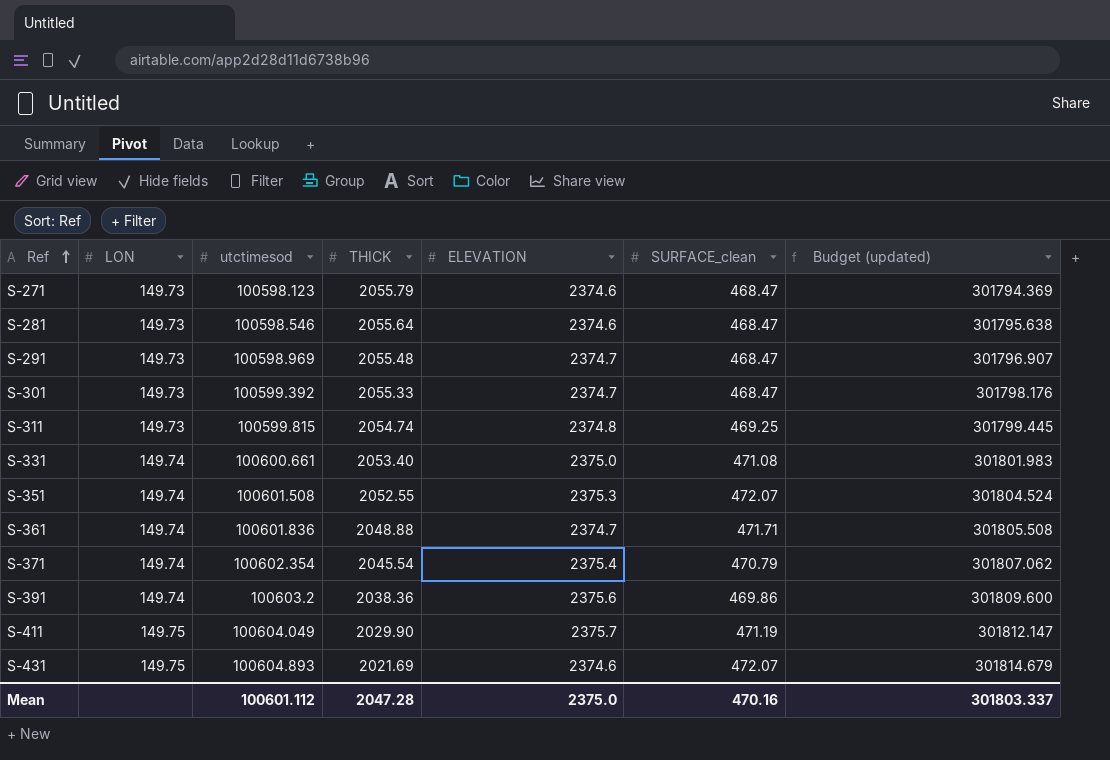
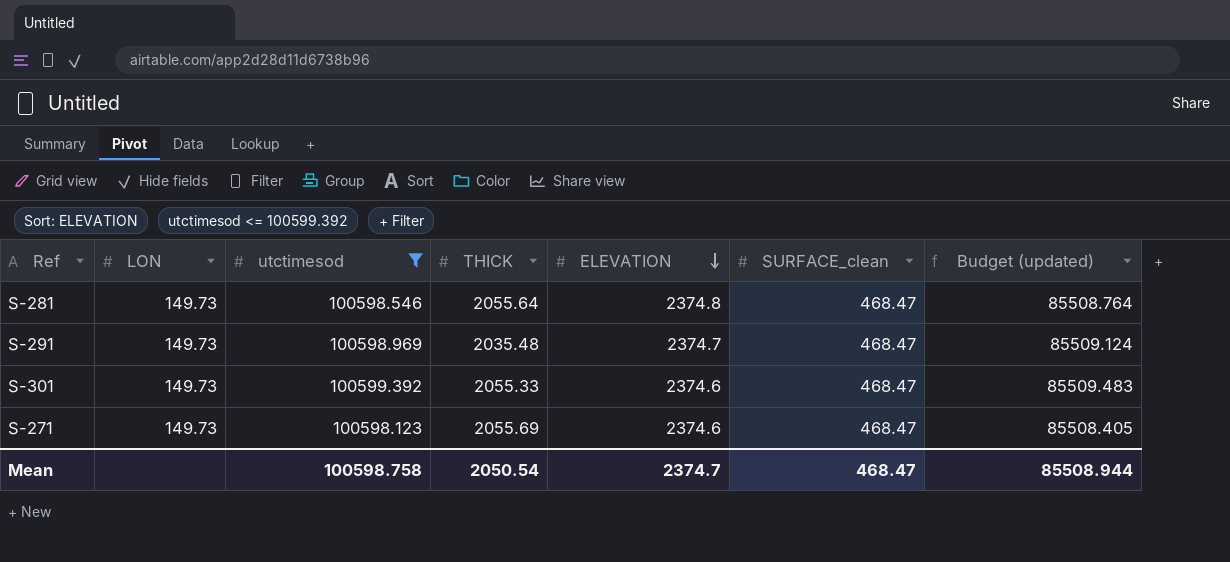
filter: none -> utctimesod <= 100599.392
row order: Ref ascending -> ELEVATION descending
column Budget (updated) | formula: [utctimesod] * 3 -> [utctimesod] * 0.85
S-281 | ELEVATION: 2374.6 -> 2374.8
S-291 | THICK: 2055.48 -> 2035.48
S-301 | ELEVATION: 2374.7 -> 2374.6
S-271 | THICK: 2055.79 -> 2055.69
Mean | utctimesod: 100601.112 -> 100598.758
Mean | THICK: 2047.28 -> 2050.54
Mean | ELEVATION: 2375.0 -> 2374.7
Mean | SURFACE_clean: 470.16 -> 468.47
Mean | Budget (updated): 301803.337 -> 85508.944

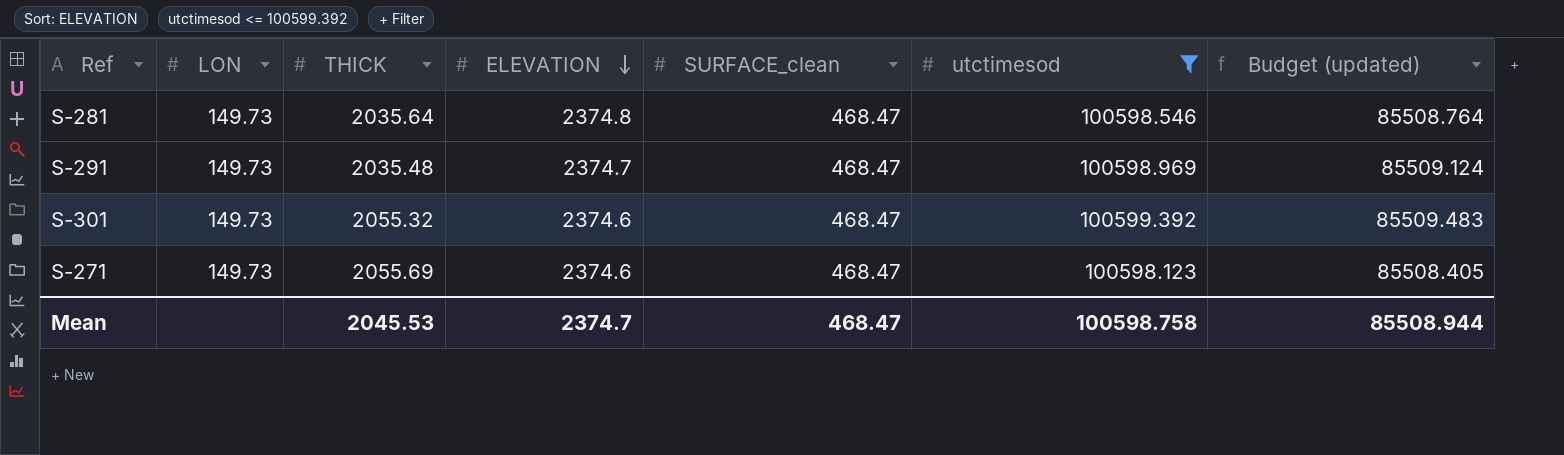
column utctimesod | position: 3 -> 6
S-281 | THICK: 2055.64 -> 2035.64
S-301 | THICK: 2055.33 -> 2055.32
Mean | THICK: 2050.54 -> 2045.53

